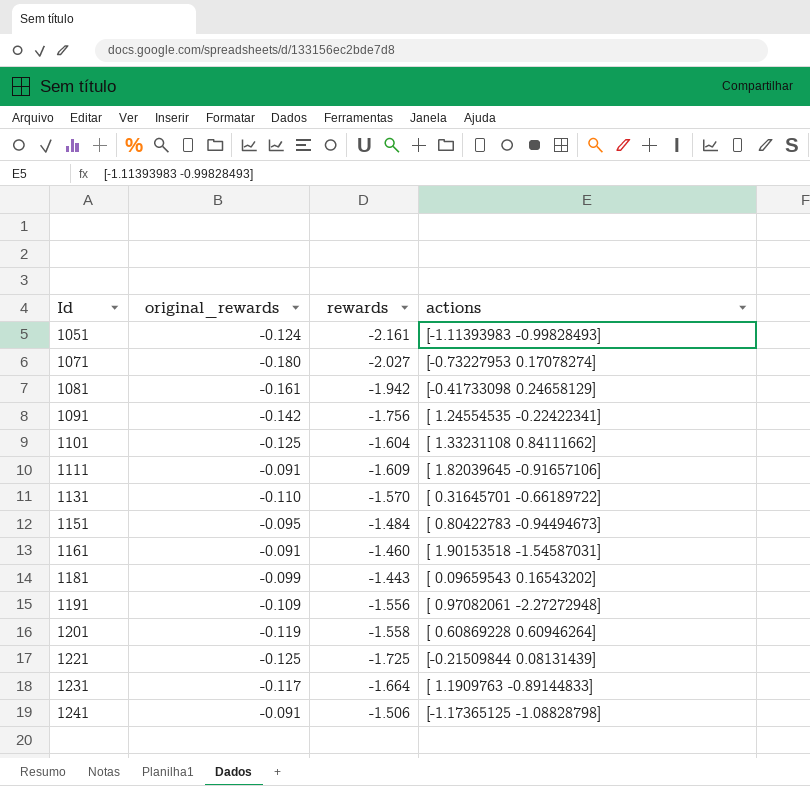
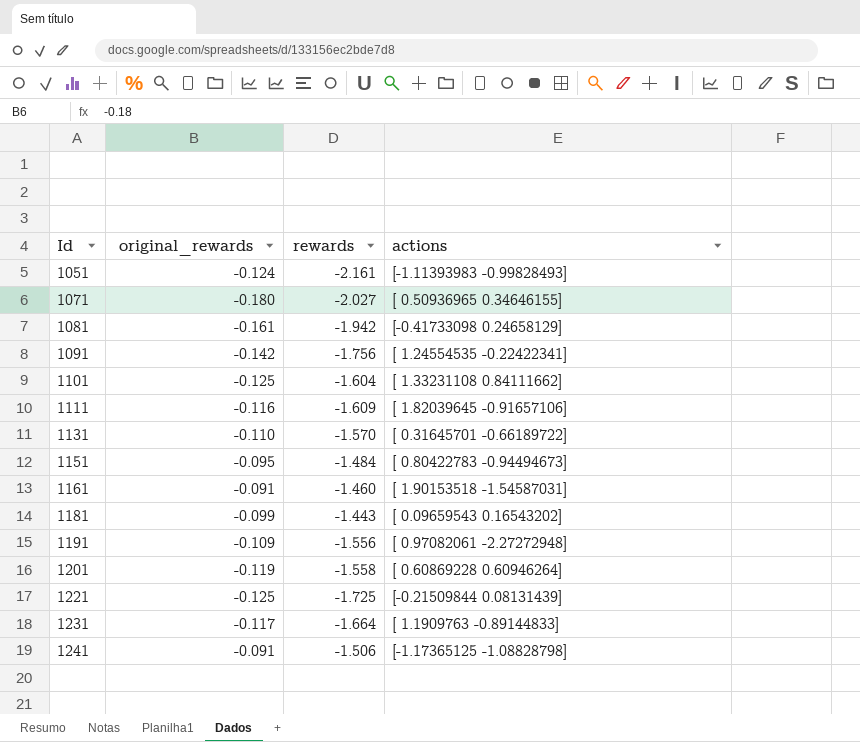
1071 | actions: [-0.73227953 0.17078274] -> [ 0.50936965 0.34646155]
1111 | original_rewards: -0.091 -> -0.116

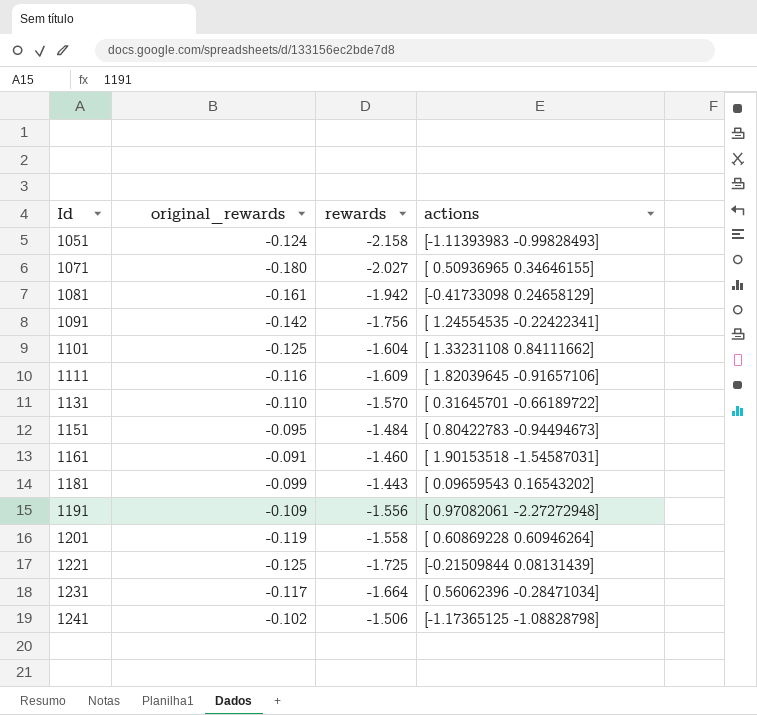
1051 | rewards: -2.161 -> -2.158
1231 | actions: [ 1.1909763 -0.89144833] -> [ 0.56062396 -0.28471034]
1241 | original_rewards: -0.091 -> -0.102

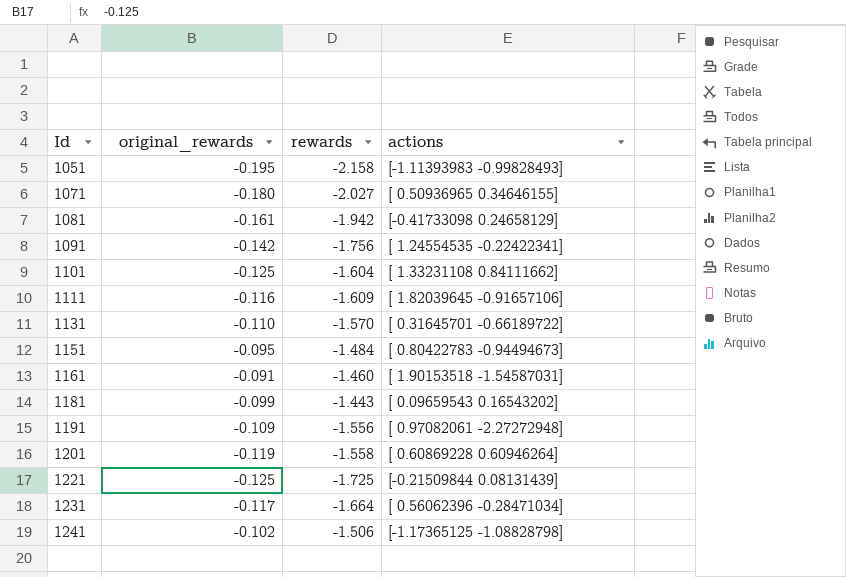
1051 | original_rewards: -0.124 -> -0.195

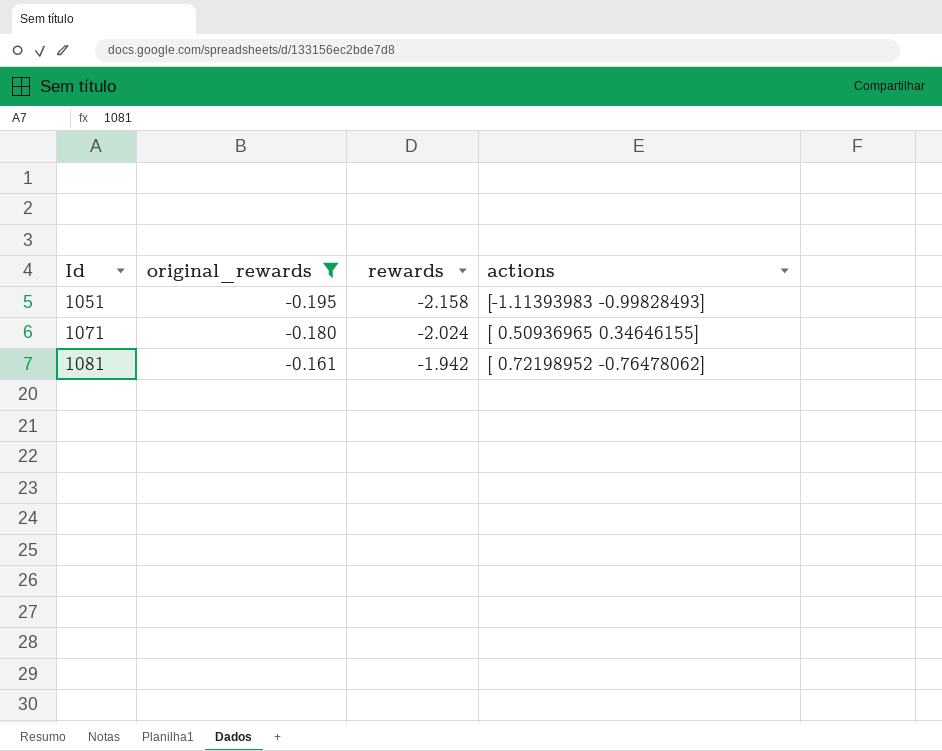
filter: none -> original_rewards <= -0.161
1071 | rewards: -2.027 -> -2.024
1081 | actions: [-0.41733098 0.24658129] -> [ 0.72198952 -0.76478062]

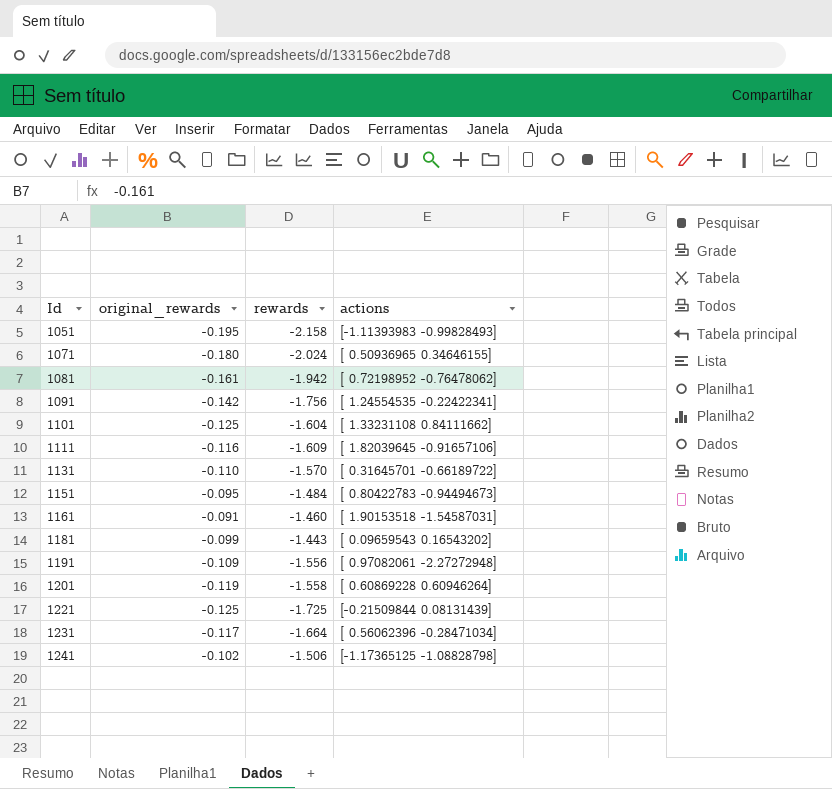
filter: original_rewards <= -0.161 -> none

